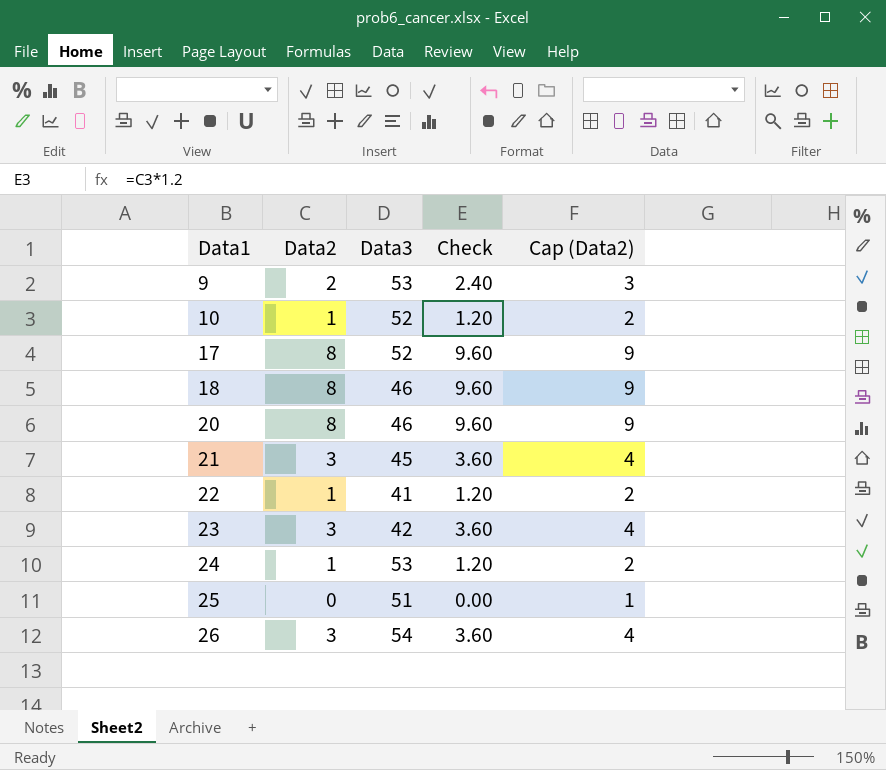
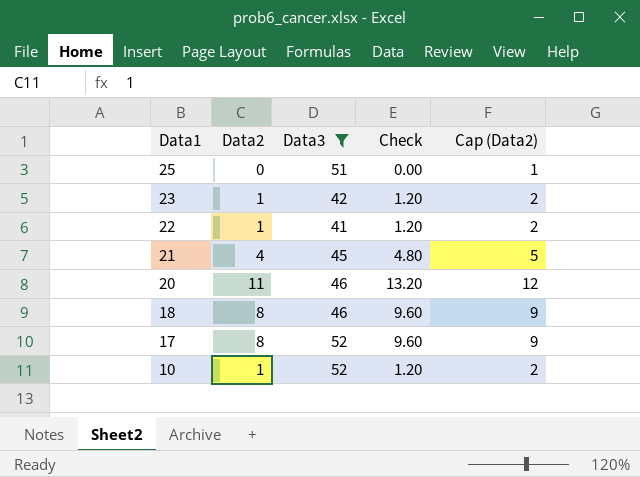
filter: none -> Data3 <= 52
row order: Data1 ascending -> Data1 descending
23 | Data2: 3 -> 1
23 | Check: 3.60 -> 1.20
23 | Cap (Data2): 4 -> 2
21 | Data2: 3 -> 4
21 | Check: 3.60 -> 4.80
21 | Cap (Data2): 4 -> 5
20 | Data2: 8 -> 11
20 | Check: 9.60 -> 13.20
20 | Cap (Data2): 9 -> 12

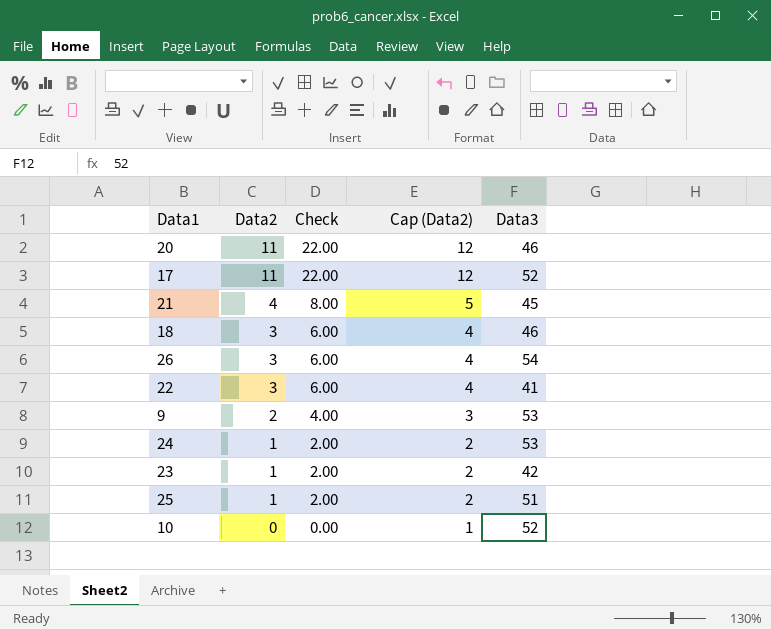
filter: Data3 <= 52 -> none
row order: Data1 descending -> Data2 descending
column Check | formula: [Data2] * 1.2 -> [Data2] * 2
column Data3 | position: 3 -> 5
17 | Data2: 8 -> 11
17 | Cap (Data2): 9 -> 12
18 | Data2: 8 -> 3
18 | Cap (Data2): 9 -> 4
22 | Data2: 1 -> 3
22 | Cap (Data2): 2 -> 4
25 | Data2: 0 -> 1
25 | Cap (Data2): 1 -> 2
10 | Data2: 1 -> 0
10 | Cap (Data2): 2 -> 1

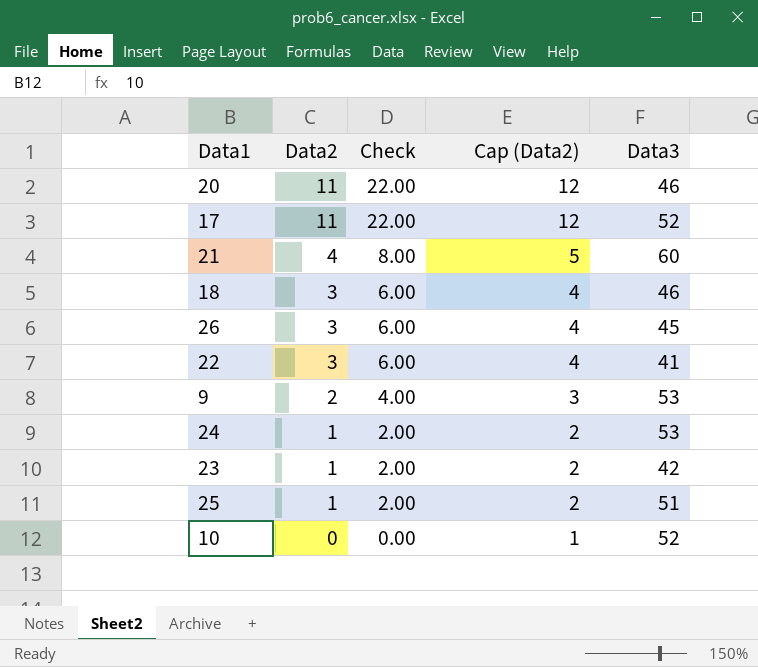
21 | Data3: 45 -> 60
26 | Data3: 54 -> 45

